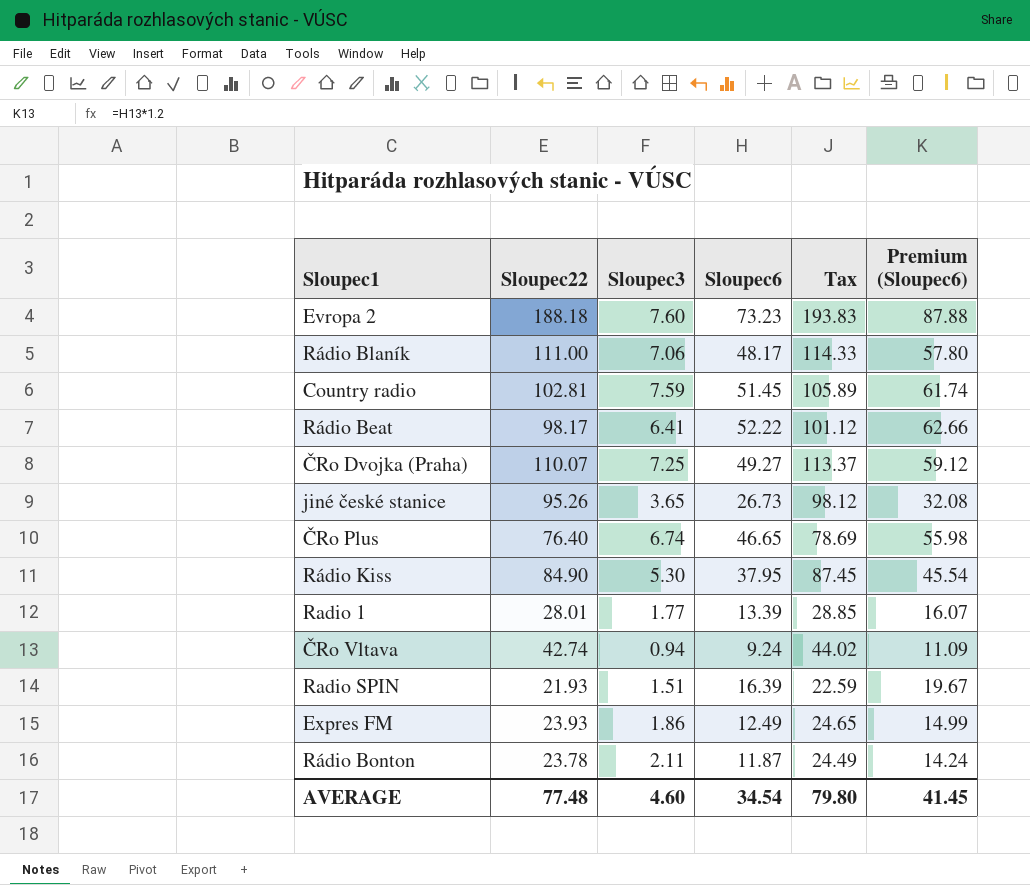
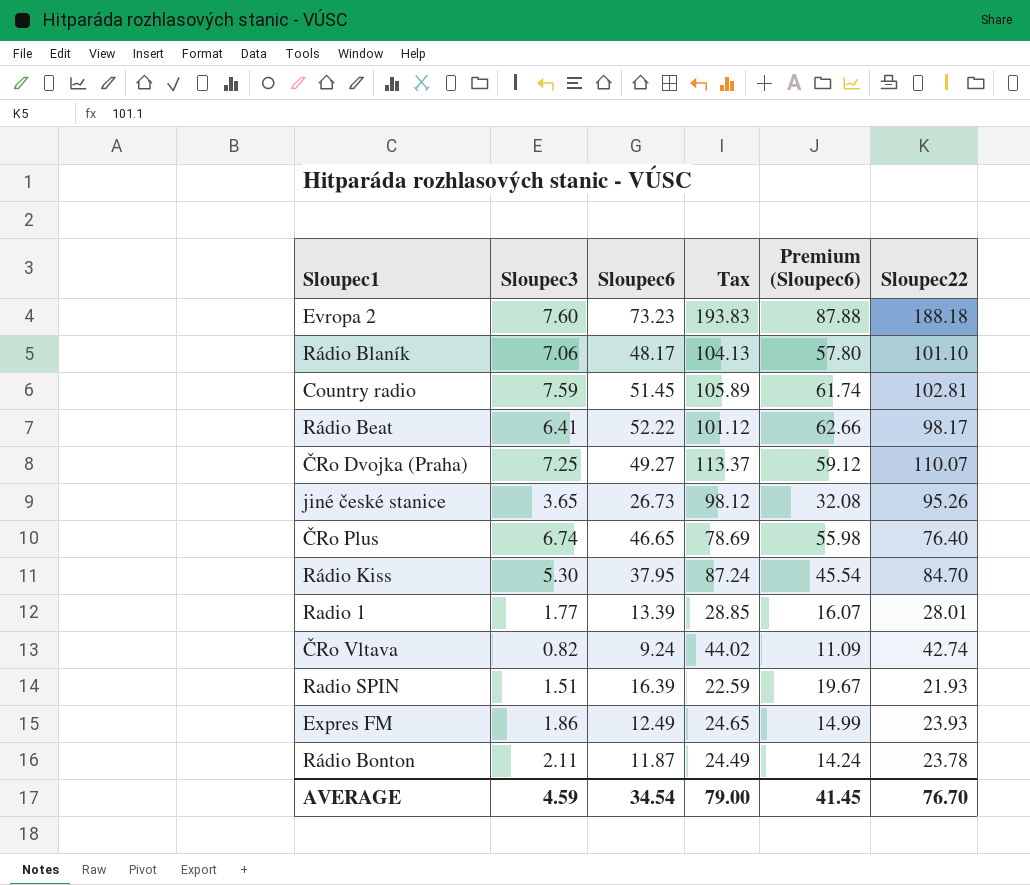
column Sloupec22 | position: 2 -> 6
Rádio Blaník | Tax: 114.33 -> 104.13
Rádio Blaník | Sloupec22: 111.00 -> 101.10
Rádio Kiss | Tax: 87.45 -> 87.24
Rádio Kiss | Sloupec22: 84.90 -> 84.70
ČRo Vltava | Sloupec3: 0.94 -> 0.82
AVERAGE | Sloupec3: 4.60 -> 4.59
AVERAGE | Tax: 79.80 -> 79.00
AVERAGE | Sloupec22: 77.48 -> 76.70

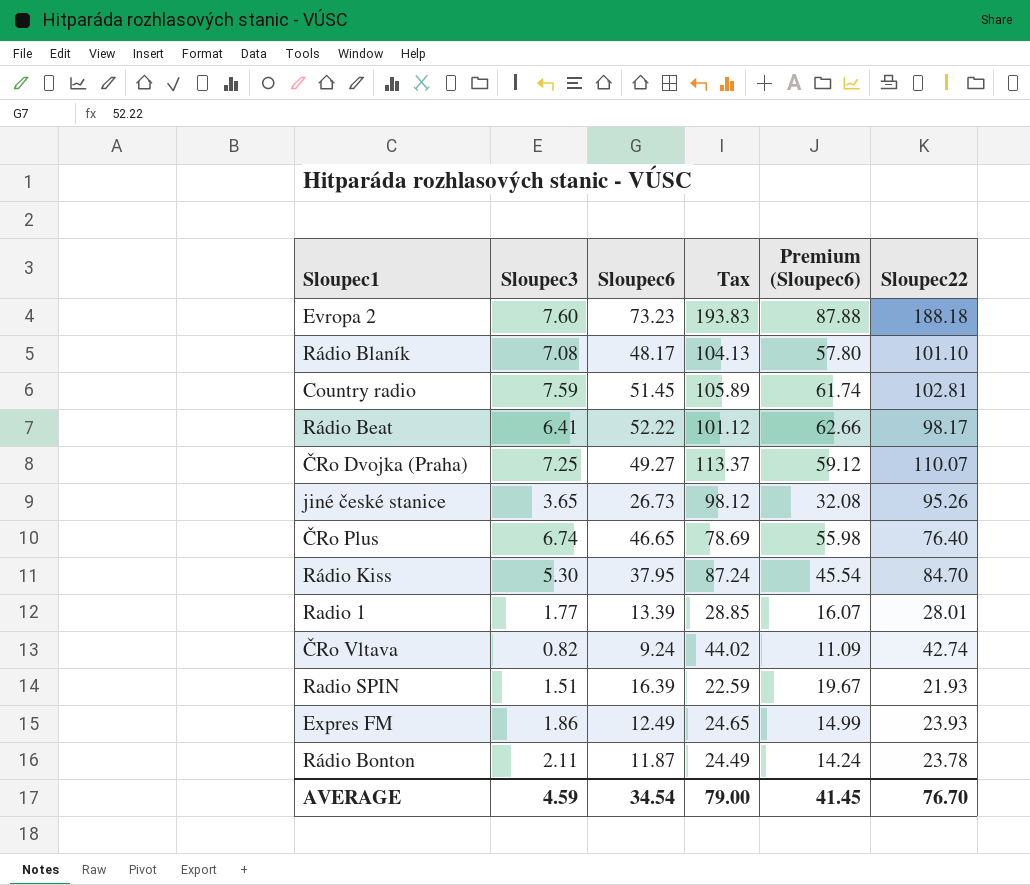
Rádio Blaník | Sloupec3: 7.06 -> 7.08

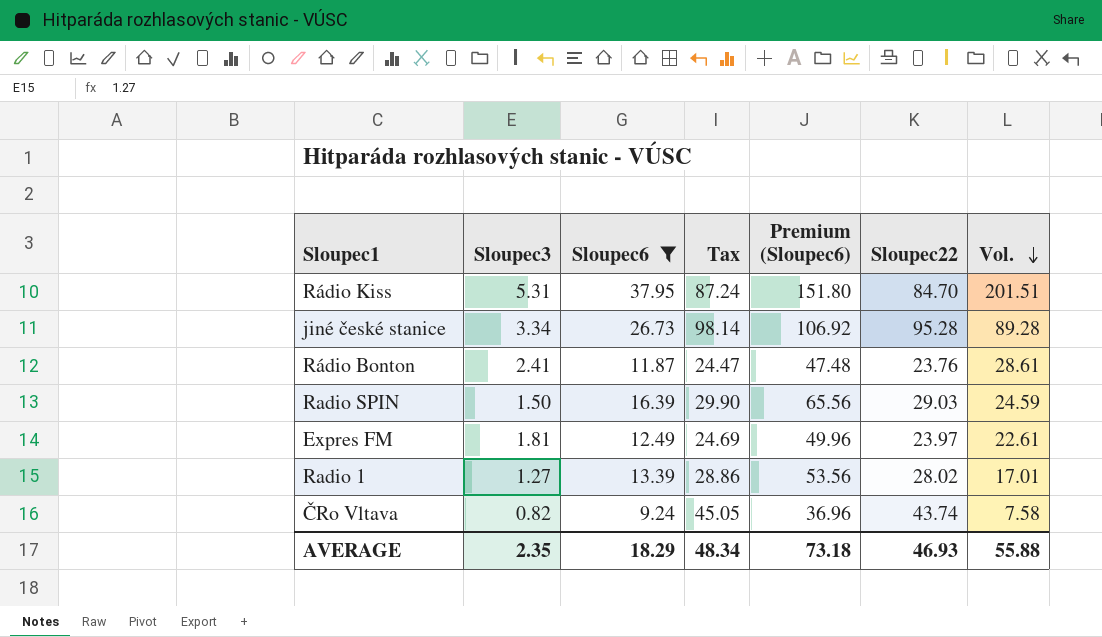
filter: none -> Sloupec6 <= 37.95
row order: none -> Vol. descending
column Premium (Sloupec6) | formula: [Sloupec6] * 1.2 -> [Sloupec6] * 4
column Vol. | formula: none -> [Sloupec3] * [Sloupec6]
Rádio Kiss | Sloupec3: 5.30 -> 5.31
jiné české stanice | Sloupec3: 3.65 -> 3.34
jiné české stanice | Tax: 98.12 -> 98.14
jiné české stanice | Sloupec22: 95.26 -> 95.28
Rádio Bonton | Sloupec3: 2.11 -> 2.41
Rádio Bonton | Tax: 24.49 -> 24.47
Rádio Bonton | Sloupec22: 23.78 -> 23.76
Radio SPIN | Sloupec3: 1.51 -> 1.50
Radio SPIN | Tax: 22.59 -> 29.90
Radio SPIN | Sloupec22: 21.93 -> 29.03
Expres FM | Sloupec3: 1.86 -> 1.81
Expres FM | Tax: 24.65 -> 24.69
Expres FM | Sloupec22: 23.93 -> 23.97
Radio 1 | Sloupec3: 1.77 -> 1.27
Radio 1 | Tax: 28.85 -> 28.86
Radio 1 | Sloupec22: 28.01 -> 28.02
ČRo Vltava | Tax: 44.02 -> 45.05
ČRo Vltava | Sloupec22: 42.74 -> 43.74
AVERAGE | Sloupec3: 4.59 -> 2.35
AVERAGE | Sloupec6: 34.54 -> 18.29
AVERAGE | Tax: 79.00 -> 48.34
AVERAGE | Premium (Sloupec6): 41.45 -> 73.18
AVERAGE | Sloupec22: 76.70 -> 46.93

